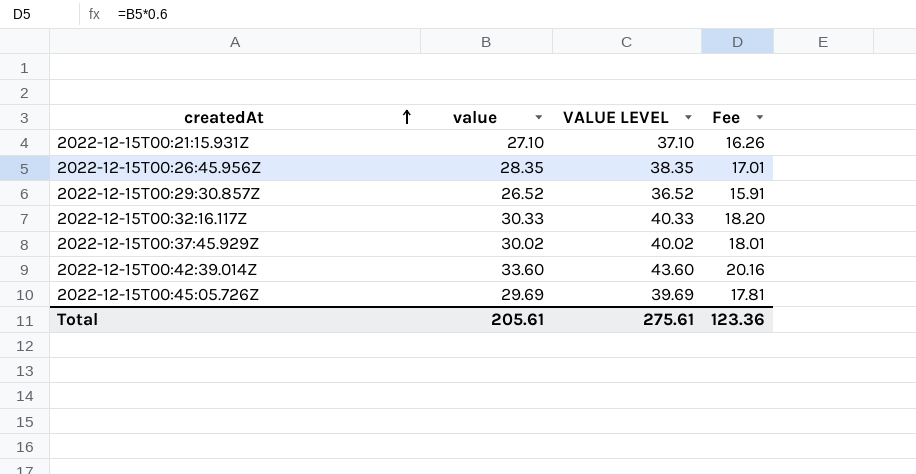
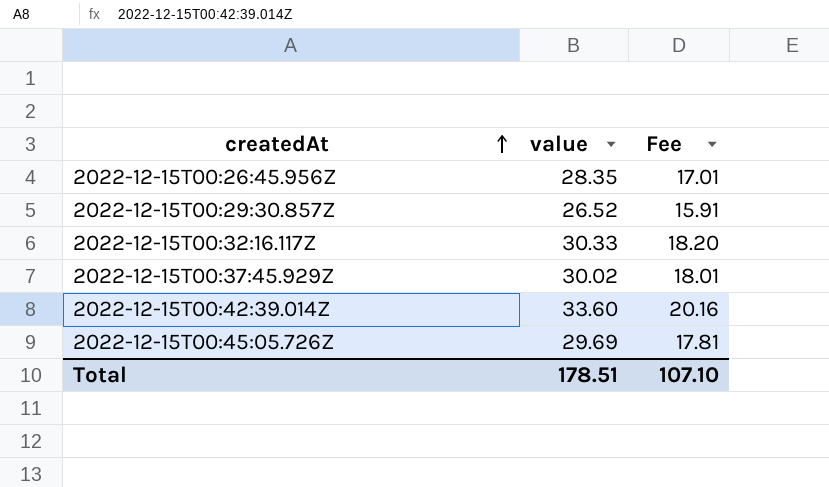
column VALUE LEVEL | formula: [value] + 10 -> none
row 2022-12-15T00:21:15.931Z: 27.10 | 37.10 | 16.26 -> none
Total | value: 205.61 -> 178.51
Total | Fee: 123.36 -> 107.10

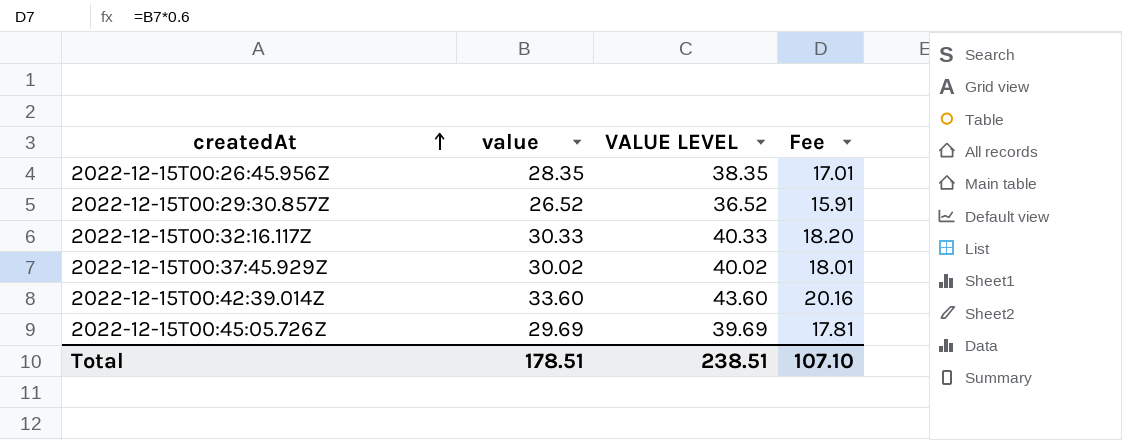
column VALUE LEVEL | formula: none -> [value] + 10

